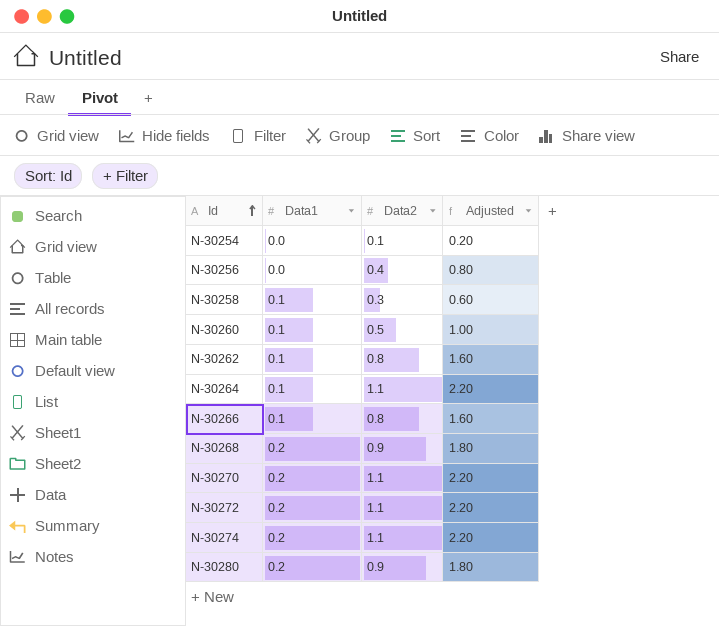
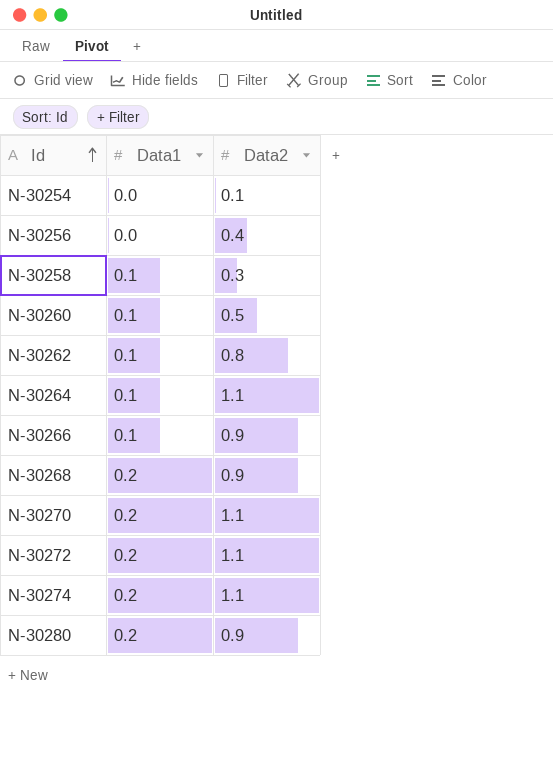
column Adjusted | formula: [Data2] * 2 -> none
N-30266 | Data2: 0.8 -> 0.9

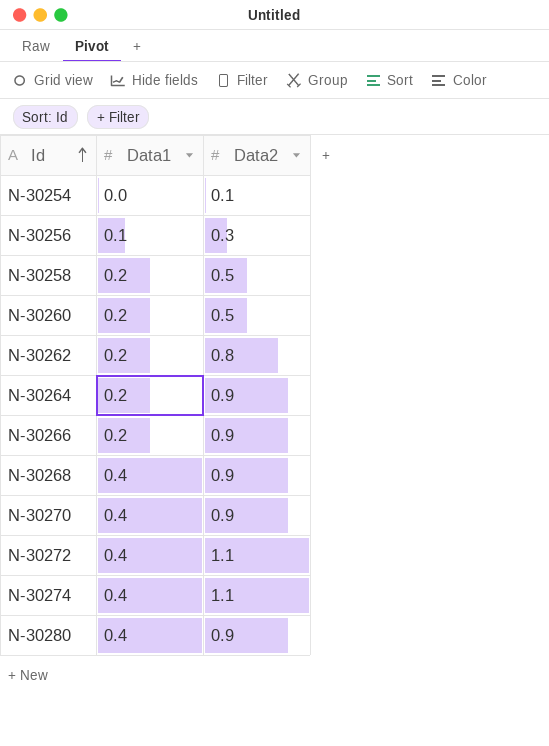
N-30256 | Data1: 0.0 -> 0.1
N-30256 | Data2: 0.4 -> 0.3
N-30258 | Data1: 0.1 -> 0.2
N-30258 | Data2: 0.3 -> 0.5
N-30260 | Data1: 0.1 -> 0.2
N-30262 | Data1: 0.1 -> 0.2
N-30264 | Data1: 0.1 -> 0.2
N-30264 | Data2: 1.1 -> 0.9
N-30266 | Data1: 0.1 -> 0.2
N-30268 | Data1: 0.2 -> 0.4
N-30270 | Data1: 0.2 -> 0.4
N-30270 | Data2: 1.1 -> 0.9
N-30272 | Data1: 0.2 -> 0.4
N-30274 | Data1: 0.2 -> 0.4
N-30280 | Data1: 0.2 -> 0.4

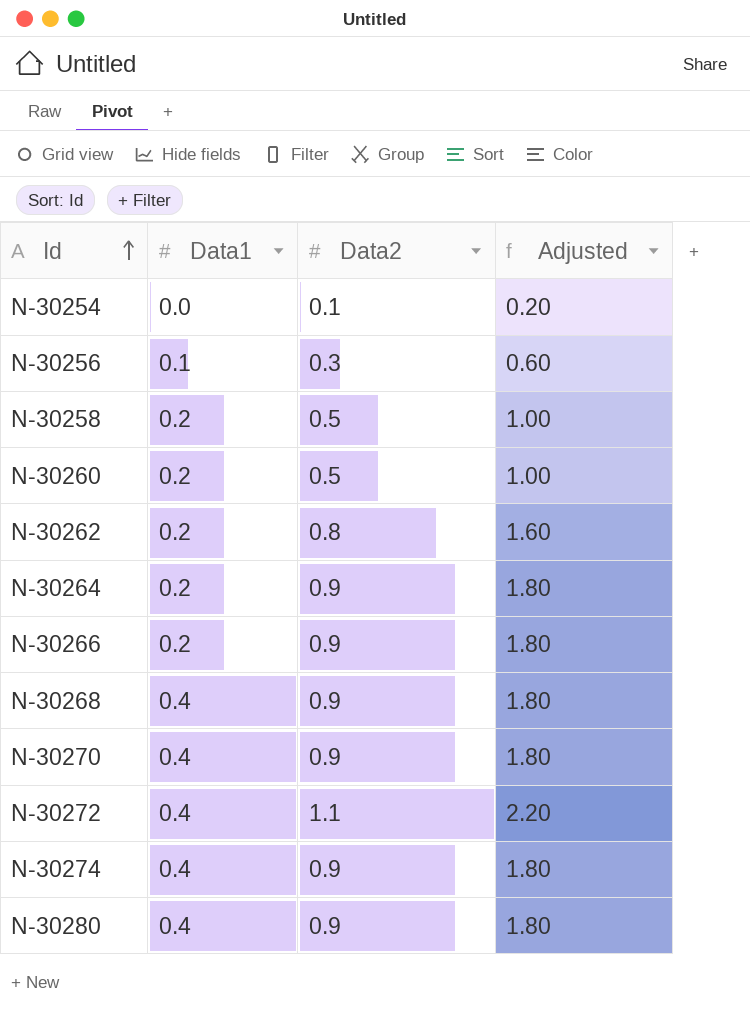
column Adjusted | formula: none -> [Data2] * 2
N-30274 | Data2: 1.1 -> 0.9

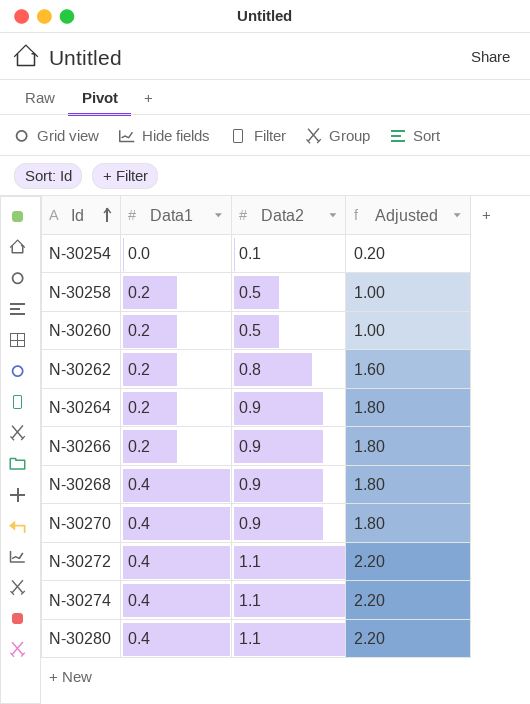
row N-30256: 0.1 | 0.3 | 0.60 -> none
N-30274 | Data2: 0.9 -> 1.1
N-30274 | Adjusted: 1.80 -> 2.20
N-30280 | Data2: 0.9 -> 1.1
N-30280 | Adjusted: 1.80 -> 2.20

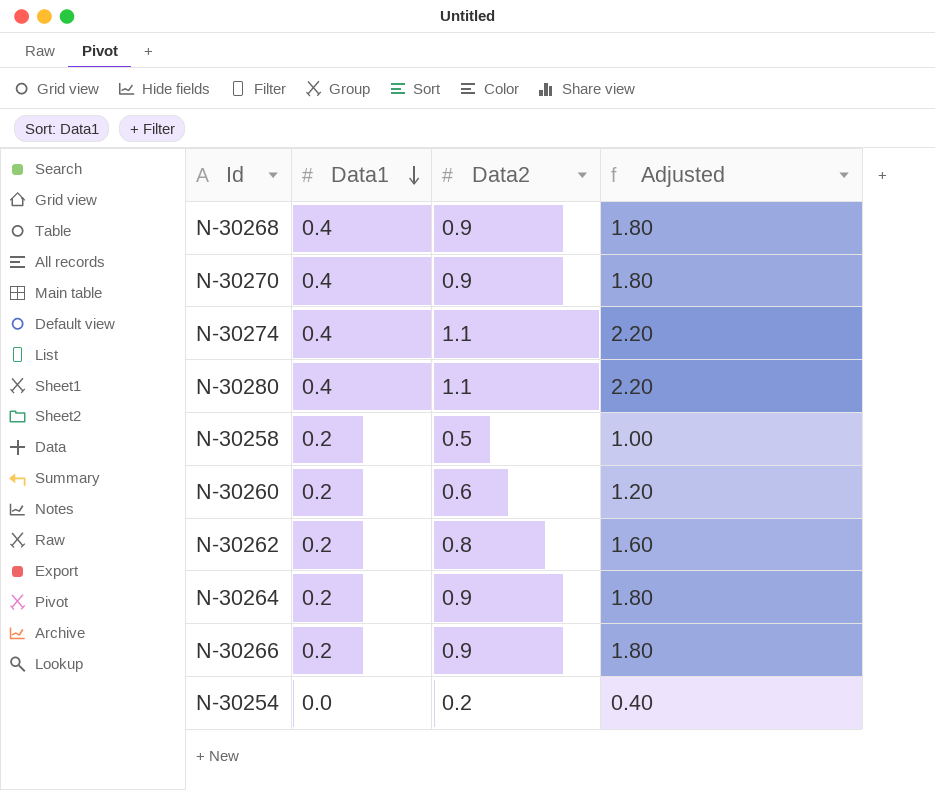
row order: Id ascending -> Data1 descending
row N-30272: 0.4 | 1.1 | 2.20 -> none
N-30260 | Data2: 0.5 -> 0.6
N-30260 | Adjusted: 1.00 -> 1.20
N-30254 | Data2: 0.1 -> 0.2
N-30254 | Adjusted: 0.20 -> 0.40

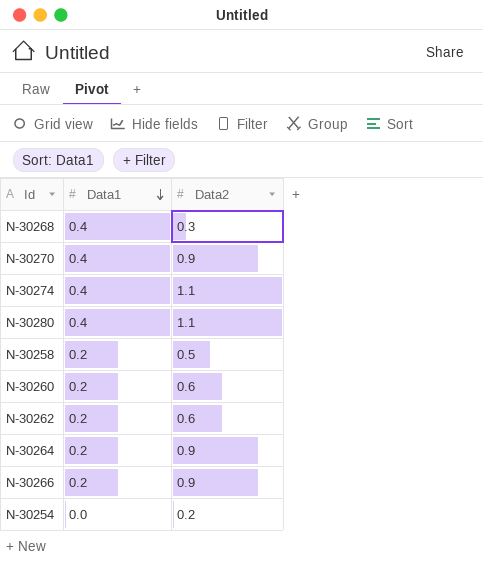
column Adjusted | formula: [Data2] * 2 -> none
N-30268 | Data2: 0.9 -> 0.3
N-30262 | Data2: 0.8 -> 0.6

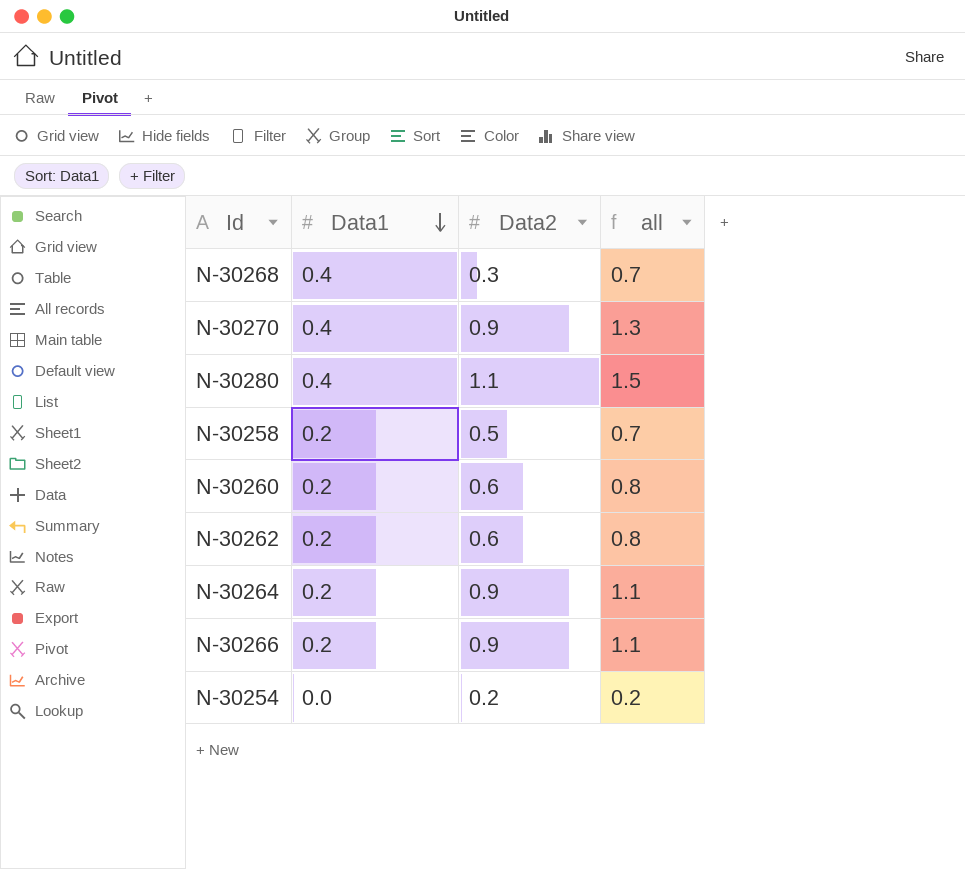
column all | formula: none -> [Data1] + [Data2]
row N-30274: 0.4 | 1.1 -> none

